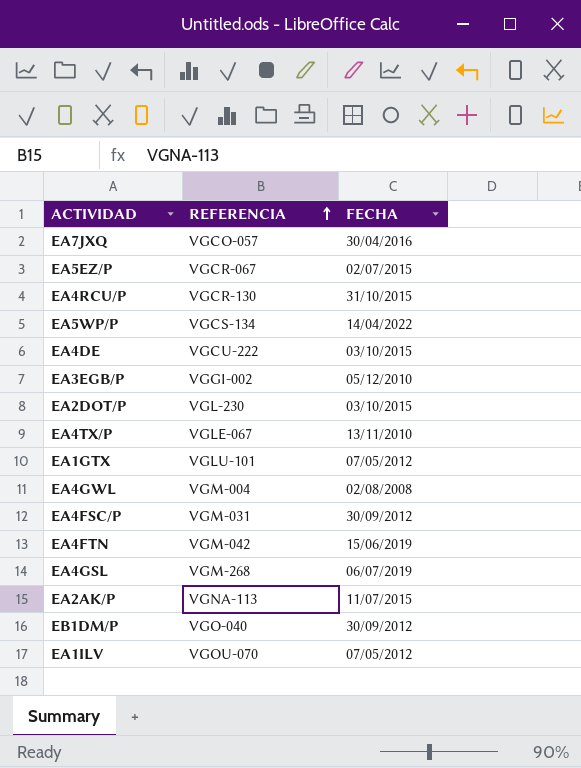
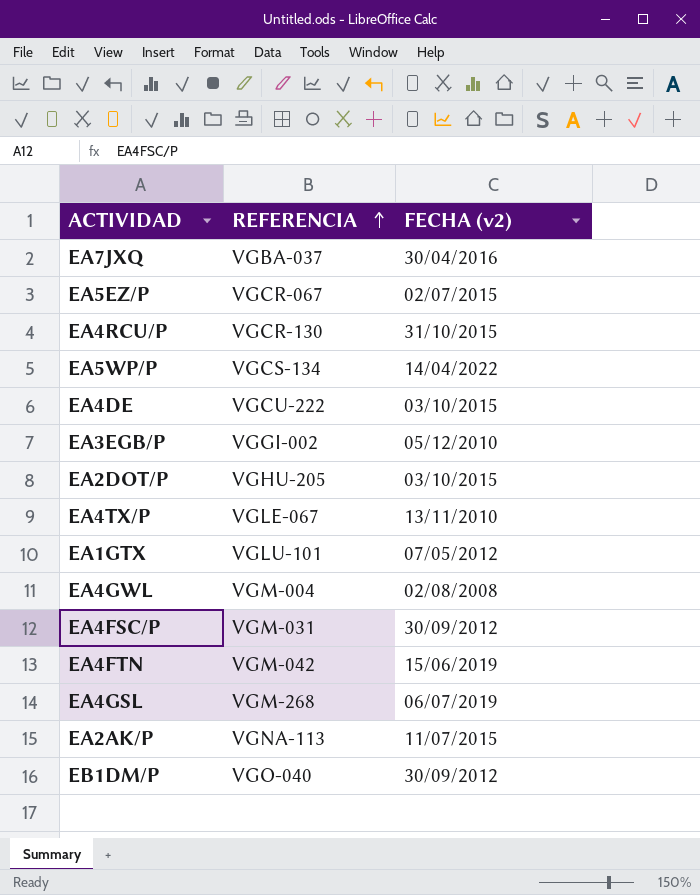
column name: FECHA -> FECHA (v2)
row EA1ILV: VGOU-070 | 07/05/2012 -> none
EA7JXQ | REFERENCIA: VGCO-057 -> VGBA-037
EA2DOT/P | REFERENCIA: VGL-230 -> VGHU-205

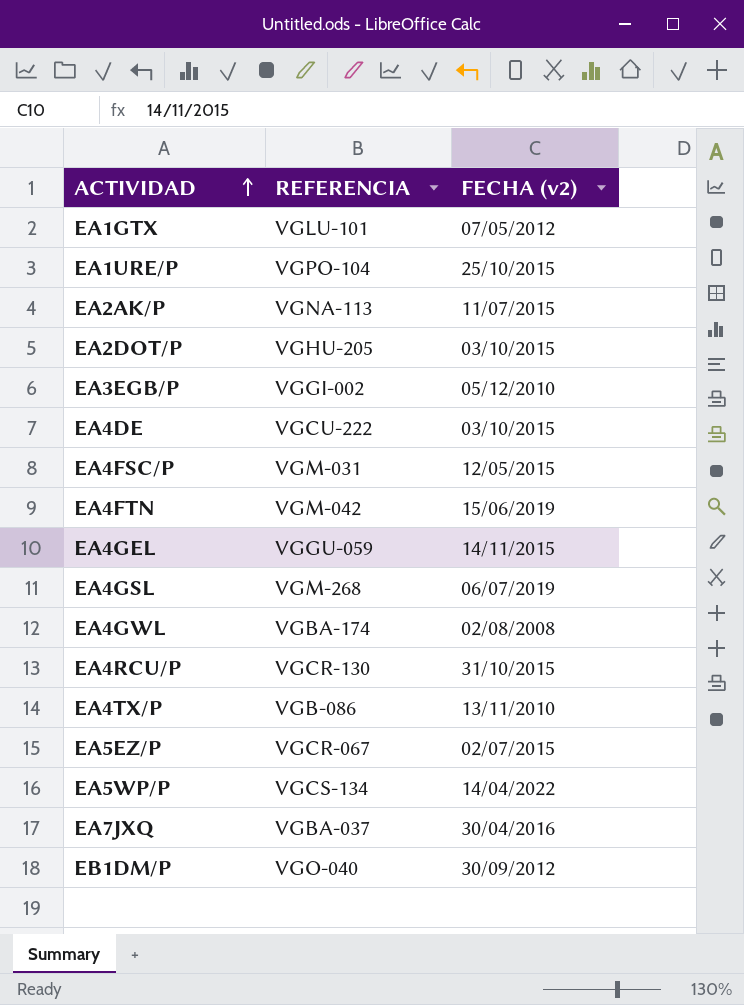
row order: REFERENCIA ascending -> ACTIVIDAD ascending
row EA1URE/P: none -> VGPO-104 | 25/10/2015
EA4FSC/P | FECHA (v2): 30/09/2012 -> 12/05/2015
row EA4GEL: none -> VGGU-059 | 14/11/2015
EA4GWL | REFERENCIA: VGM-004 -> VGBA-174
EA4TX/P | REFERENCIA: VGLE-067 -> VGB-086

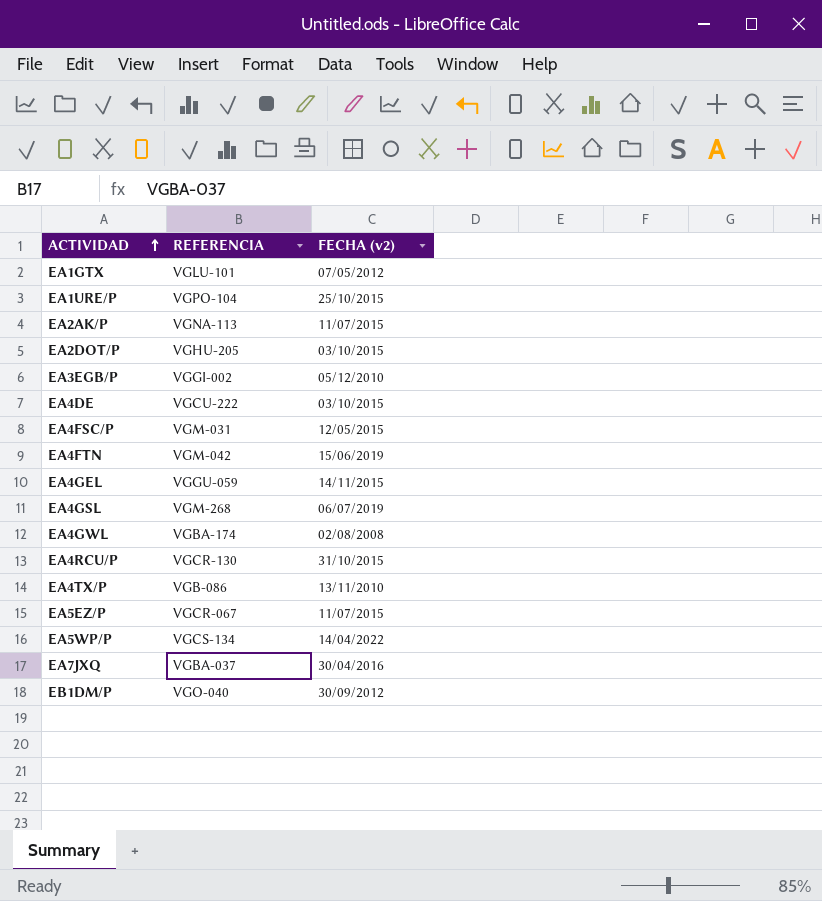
EA5EZ/P | FECHA (v2): 02/07/2015 -> 11/07/2015

